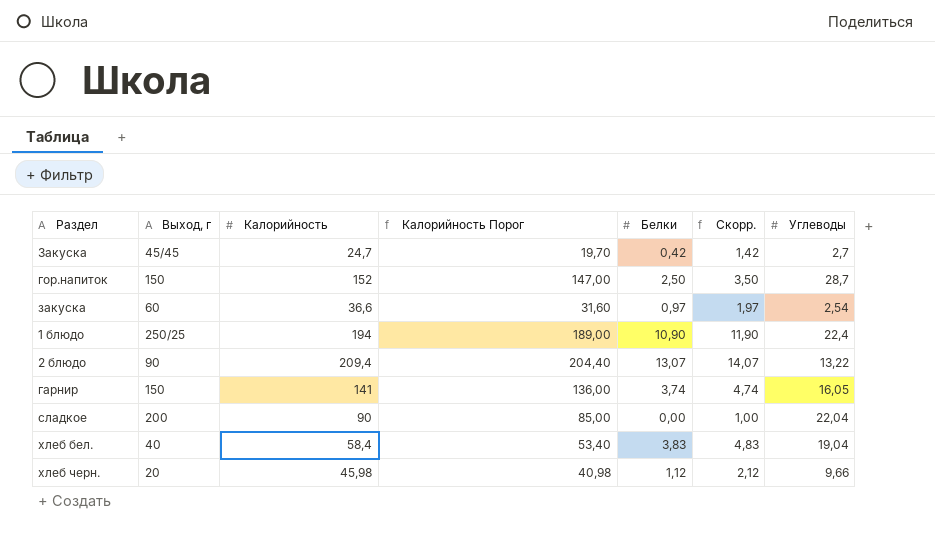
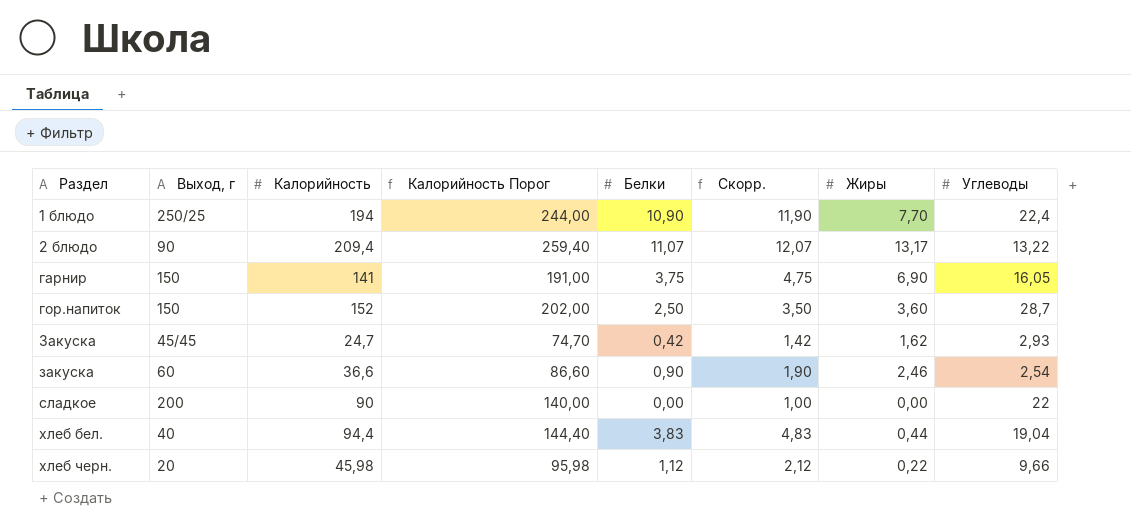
row order: none -> Раздел ascending
column Калорийность Порог | formula: [Калорийность] - 5 -> [Калорийность] + 50
column Жиры | position: none -> 7
2 блюдо | Белки: 13,07 -> 11,07
2 блюдо | Скорр.: 14,07 -> 12,07
гарнир | Белки: 3,74 -> 3,75
гарнир | Скорр.: 4,74 -> 4,75
Закуска | Углеводы: 2,7 -> 2,93
закуска | Белки: 0,97 -> 0,90
закуска | Скорр.: 1,97 -> 1,90
сладкое | Углеводы: 22,04 -> 22
хлеб бел. | Калорийность: 58,4 -> 94,4

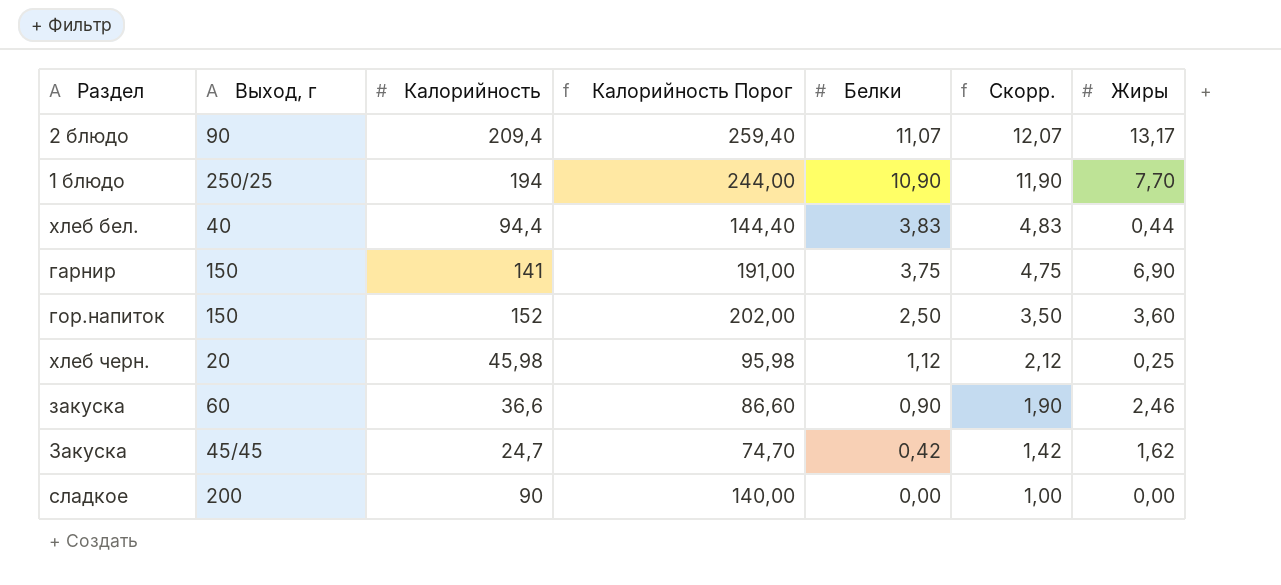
row order: Раздел ascending -> Белки descending
column Углеводы | position: 8 -> none
хлеб черн. | Жиры: 0,22 -> 0,25

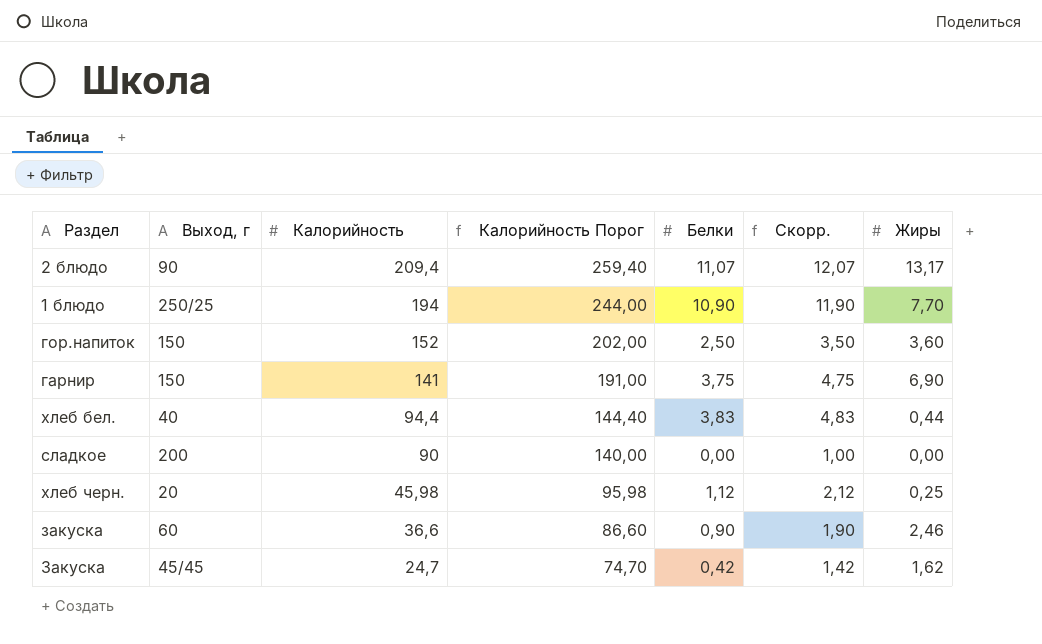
row order: Белки descending -> Калорийность descending

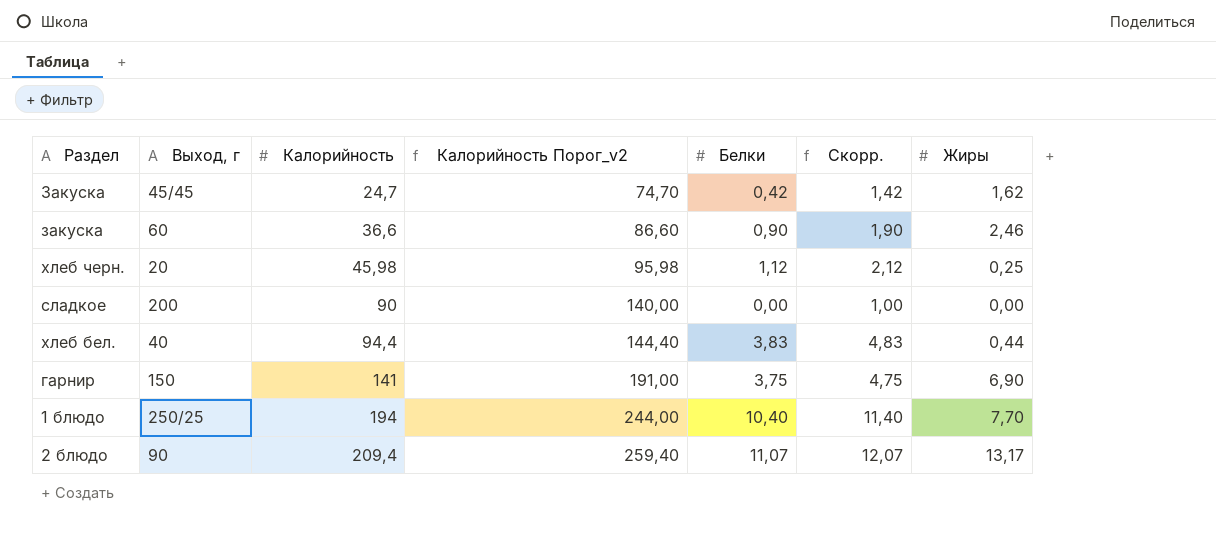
row order: Калорийность descending -> Калорийность ascending
column name: Калорийность Порог -> Калорийность Порог_v2
row гор.напиток: 150 | 152 | 202,00 | 2,50 | 3,50 | 3,60 -> none
1 блюдо | Белки: 10,90 -> 10,40
1 блюдо | Скорр.: 11,90 -> 11,40

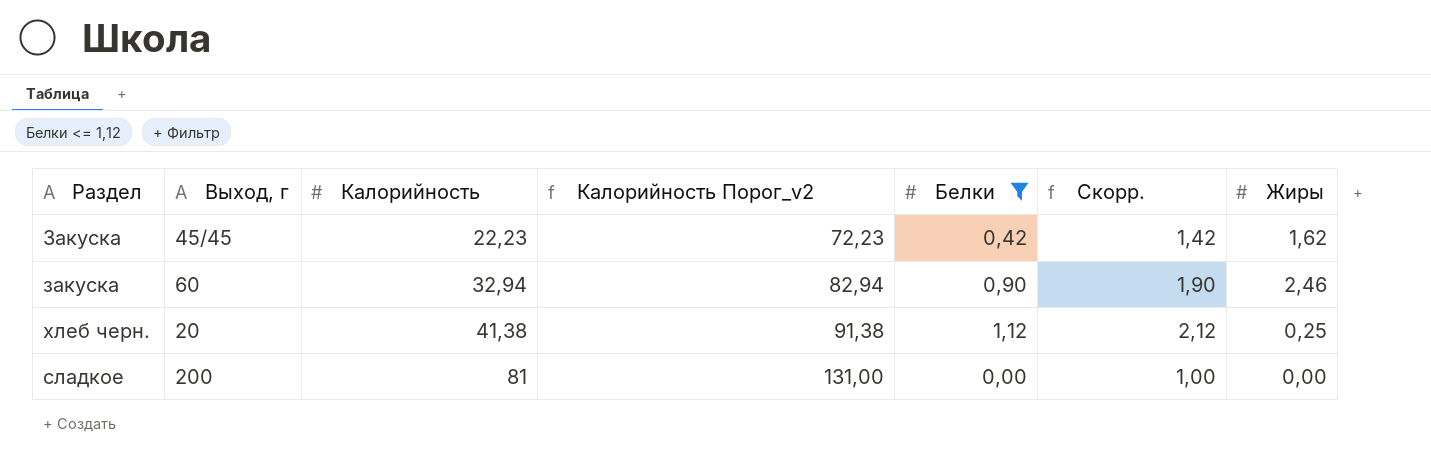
filter: none -> Белки <= 1,12
Закуска | Калорийность: 24,7 -> 22,23
Закуска | Калорийность Порог_v2: 74,70 -> 72,23
закуска | Калорийность: 36,6 -> 32,94
закуска | Калорийность Порог_v2: 86,60 -> 82,94
хлеб черн. | Калорийность: 45,98 -> 41,38
хлеб черн. | Калорийность Порог_v2: 95,98 -> 91,38
сладкое | Калорийность: 90 -> 81
сладкое | Калорийность Порог_v2: 140,00 -> 131,00

